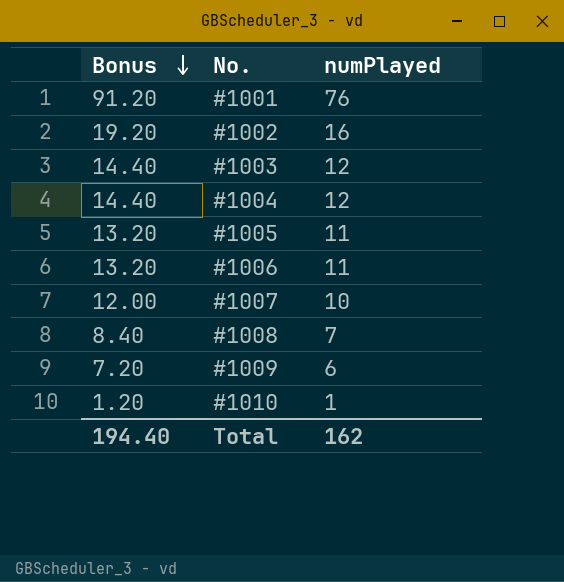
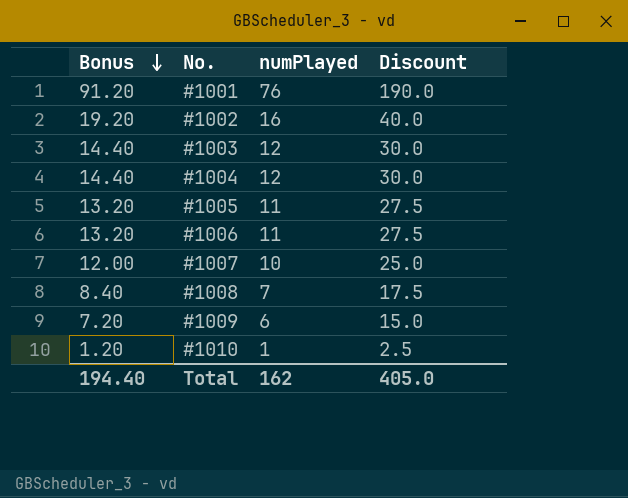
column Discount | formula: none -> [numPlayed] * 2.5

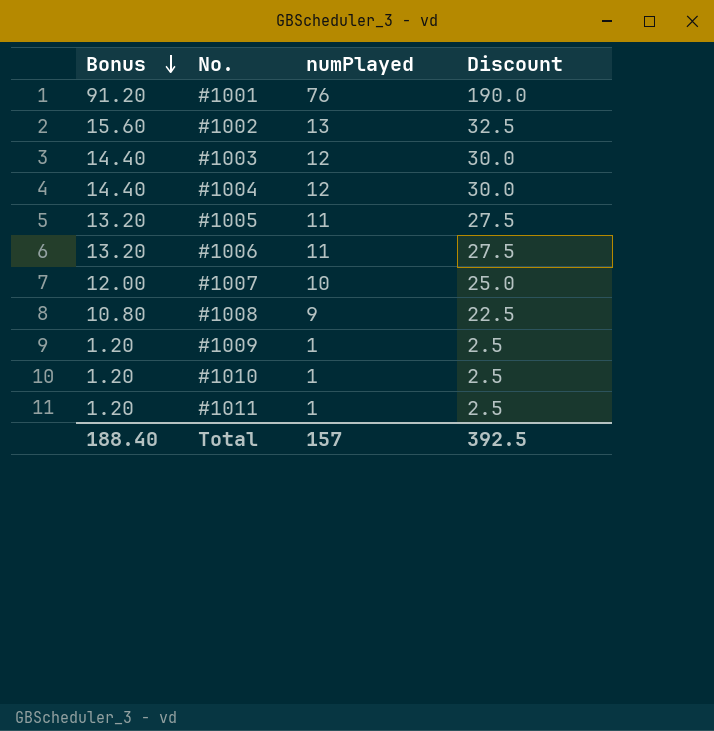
#1002 | Bonus: 19.20 -> 15.60
#1002 | numPlayed: 16 -> 13
#1002 | Discount: 40.0 -> 32.5
#1008 | Bonus: 8.40 -> 10.80
#1008 | numPlayed: 7 -> 9
#1008 | Discount: 17.5 -> 22.5
#1009 | Bonus: 7.20 -> 1.20
#1009 | numPlayed: 6 -> 1
#1009 | Discount: 15.0 -> 2.5
row #1011: none -> 1.20 | 1 | 2.5
Total | Bonus: 194.40 -> 188.40
Total | numPlayed: 162 -> 157
Total | Discount: 405.0 -> 392.5

